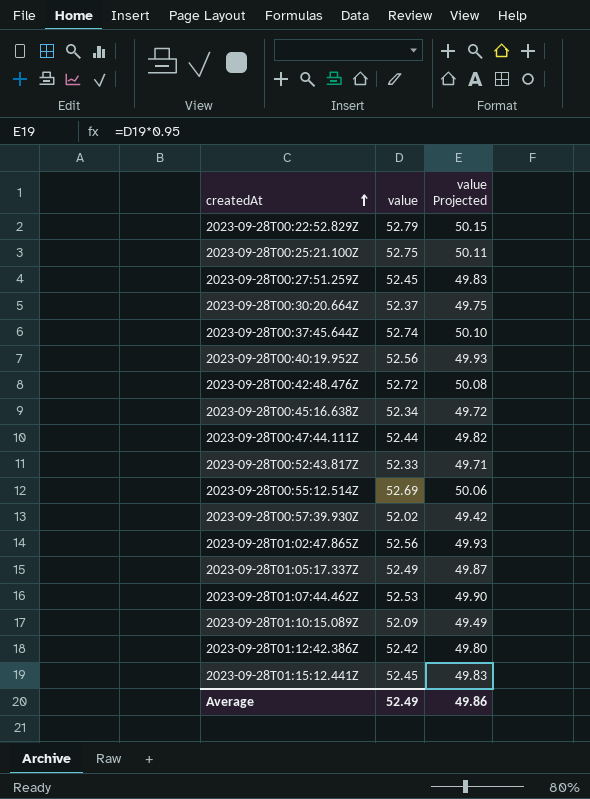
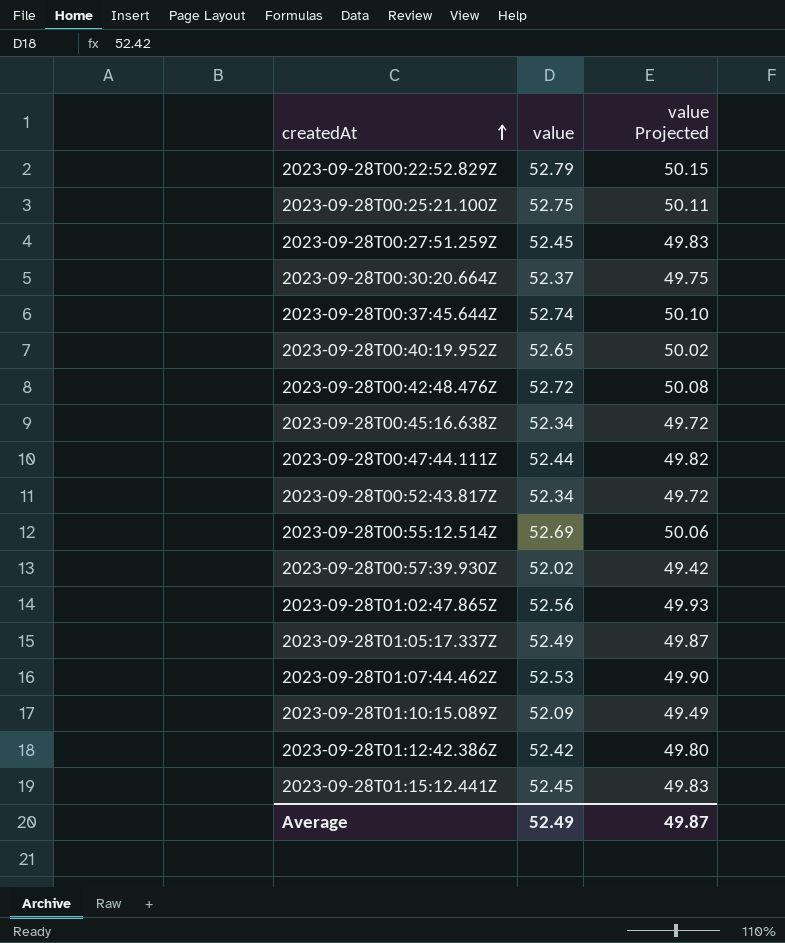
2023-09-28T00:40:19.952Z | value: 52.56 -> 52.65
2023-09-28T00:40:19.952Z | value Projected: 49.93 -> 50.02
2023-09-28T00:52:43.817Z | value: 52.33 -> 52.34
2023-09-28T00:52:43.817Z | value Projected: 49.71 -> 49.72
Average | value Projected: 49.86 -> 49.87

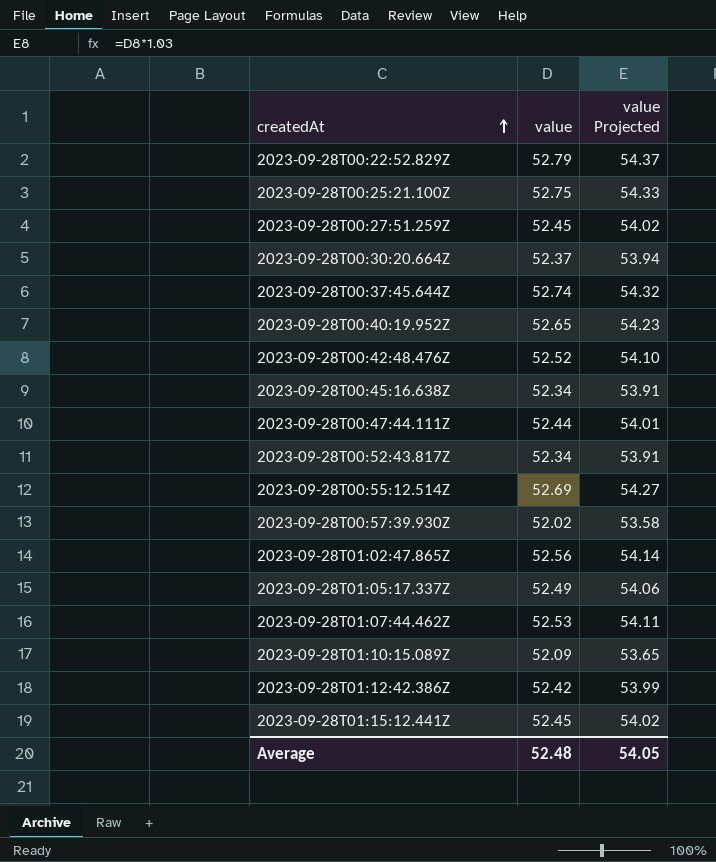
column value Projected | formula: [value] * 0.95 -> [value] * 1.03
2023-09-28T00:42:48.476Z | value: 52.72 -> 52.52
Average | value: 52.49 -> 52.48
Average | value Projected: 49.87 -> 54.05

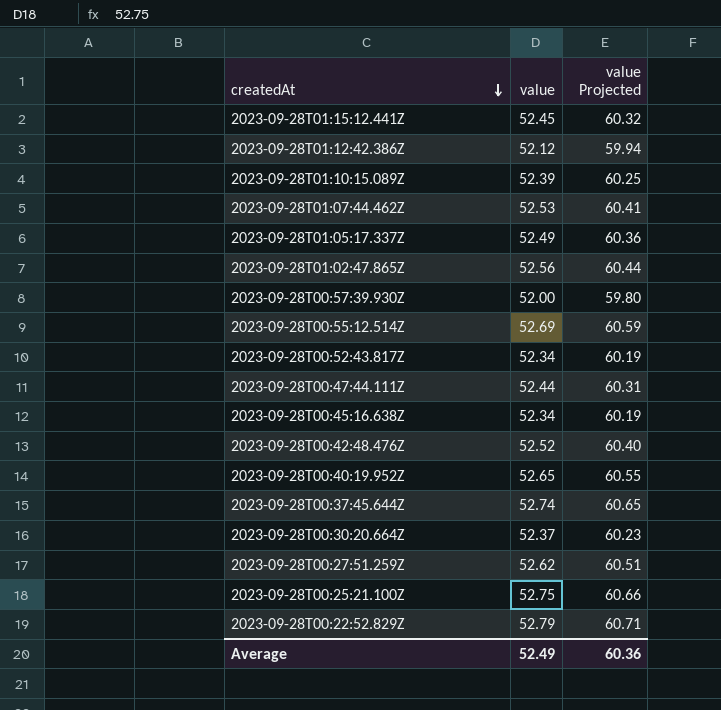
row order: createdAt ascending -> createdAt descending
column value Projected | formula: [value] * 1.03 -> [value] * 1.15
2023-09-28T01:12:42.386Z | value: 52.42 -> 52.12
2023-09-28T01:10:15.089Z | value: 52.09 -> 52.39
2023-09-28T00:57:39.930Z | value: 52.02 -> 52.00
2023-09-28T00:27:51.259Z | value: 52.45 -> 52.62
Average | value: 52.48 -> 52.49
Average | value Projected: 54.05 -> 60.36

